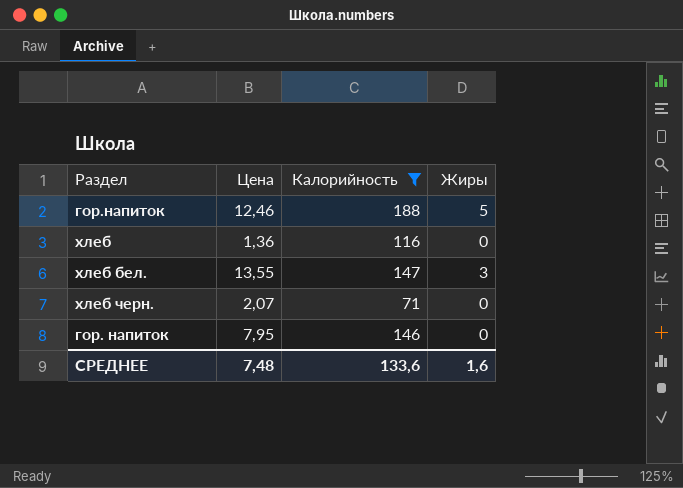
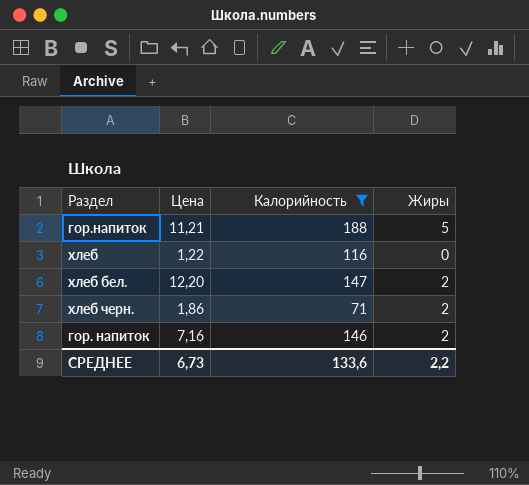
гор.напиток | Цена: 12,46 -> 11,21
хлеб | Цена: 1,36 -> 1,22
хлеб бел. | Цена: 13,55 -> 12,20
хлеб бел. | Жиры: 3 -> 2
хлеб черн. | Цена: 2,07 -> 1,86
хлеб черн. | Жиры: 0 -> 2
гор. напиток | Цена: 7,95 -> 7,16
гор. напиток | Жиры: 0 -> 2
СРЕДНЕЕ | Цена: 7,48 -> 6,73
СРЕДНЕЕ | Жиры: 1,6 -> 2,2

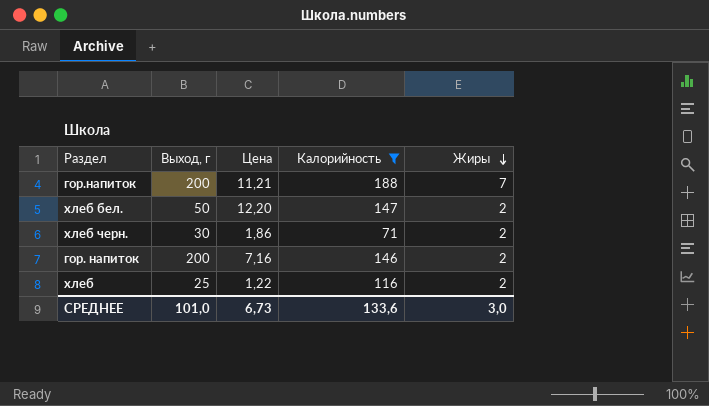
row order: none -> Жиры descending
column Выход, г | position: none -> 2
гор.напиток | Жиры: 5 -> 7
хлеб | Жиры: 0 -> 2
СРЕДНЕЕ | Жиры: 2,2 -> 3,0

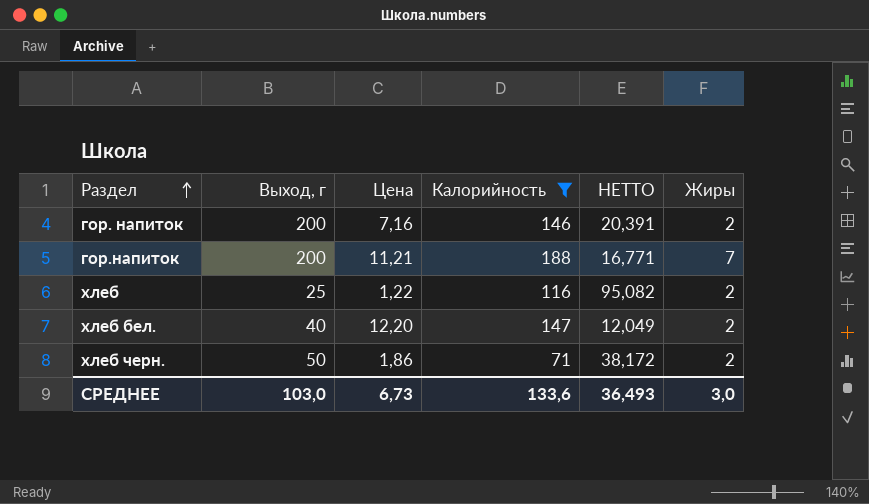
row order: Жиры descending -> Раздел ascending
column НЕТТО | formula: none -> [Калорийность] / [Цена]
хлеб бел. | Выход, г: 50 -> 40
хлеб черн. | Выход, г: 30 -> 50
СРЕДНЕЕ | Выход, г: 101,0 -> 103,0

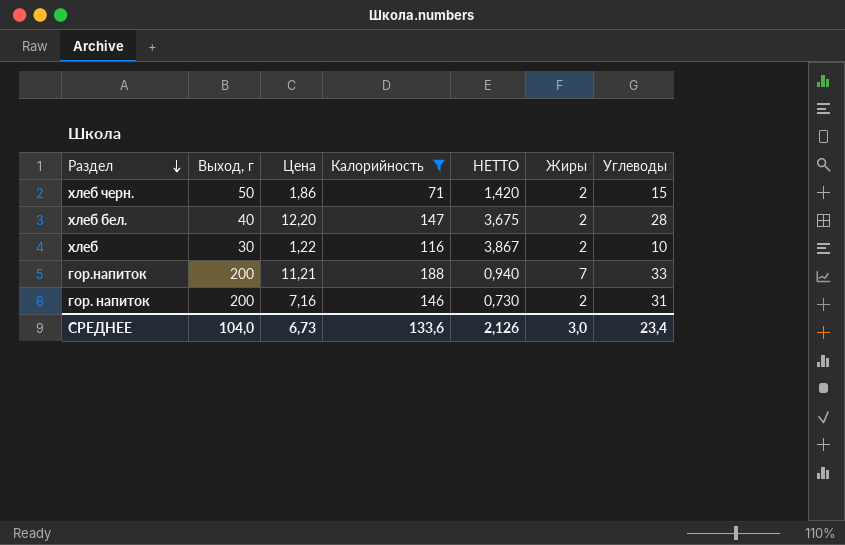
row order: Раздел ascending -> Раздел descending
column НЕТТО | formula: [Калорийность] / [Цена] -> [Калорийность] / [Выход, г]
column Углеводы | position: none -> 7
хлеб | Выход, г: 25 -> 30
СРЕДНЕЕ | Выход, г: 103,0 -> 104,0
СРЕДНЕЕ | НЕТТО: 36,493 -> 2,126

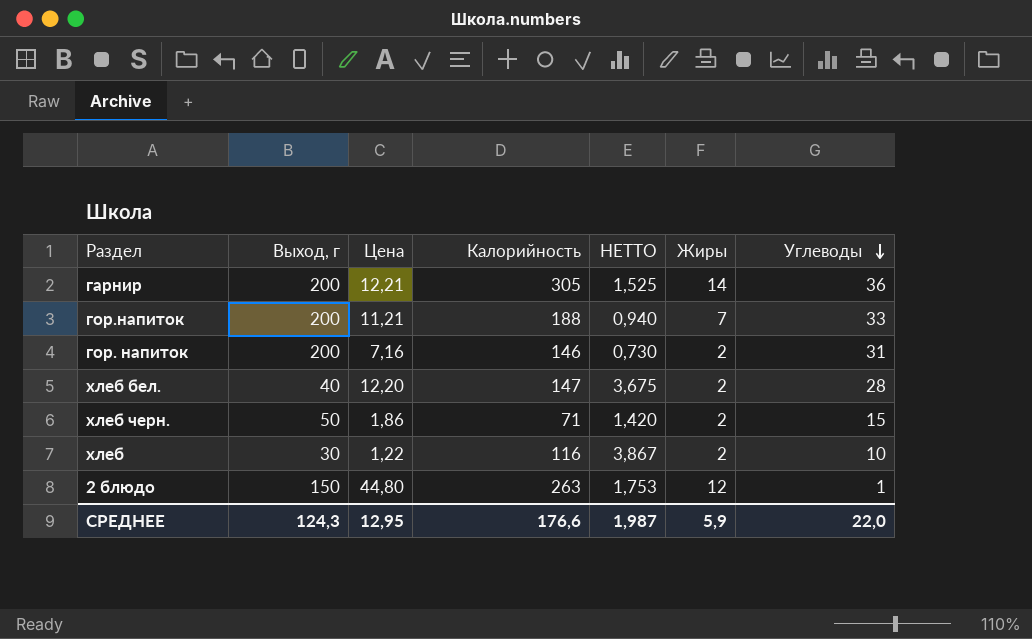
filter: Калорийность <= 188 -> none
row order: Раздел descending -> Углеводы descending
СРЕДНЕЕ | Выход, г: 104,0 -> 124,3
СРЕДНЕЕ | Цена: 6,73 -> 12,95
СРЕДНЕЕ | Калорийность: 133,6 -> 176,6
СРЕДНЕЕ | НЕТТО: 2,126 -> 1,987
СРЕДНЕЕ | Жиры: 3,0 -> 5,9
СРЕДНЕЕ | Углеводы: 23,4 -> 22,0

